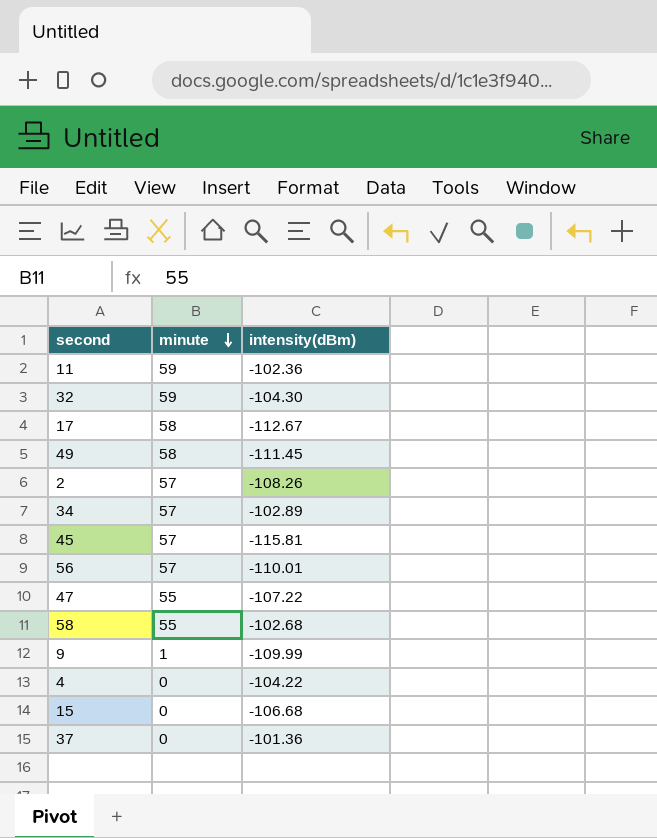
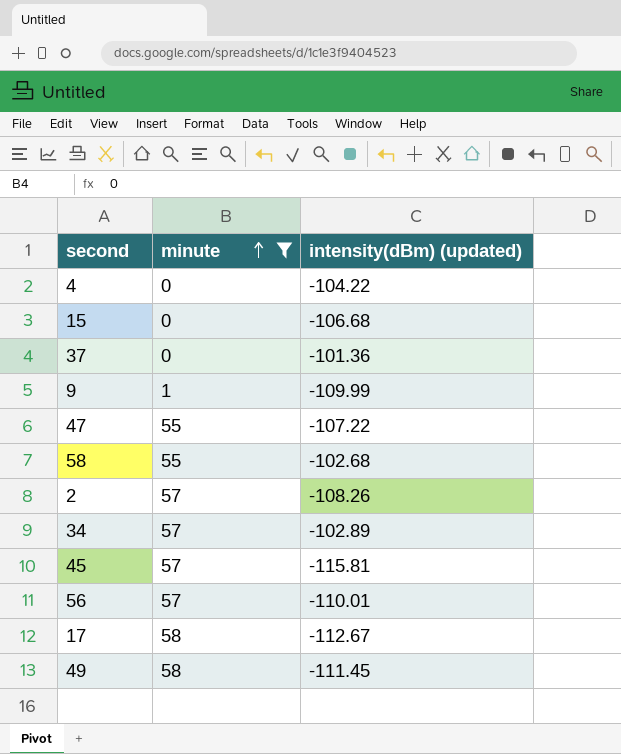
filter: none -> minute != 59
row order: minute descending -> minute ascending
column name: intensity(dBm) -> intensity(dBm) (updated)

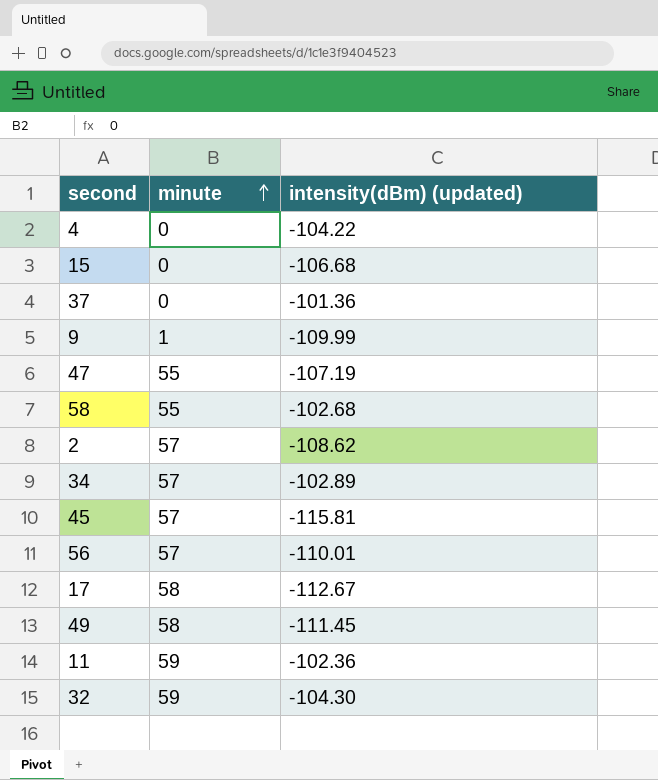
filter: minute != 59 -> none
47 | intensity(dBm) (updated): -107.22 -> -107.19
2 | intensity(dBm) (updated): -108.26 -> -108.62

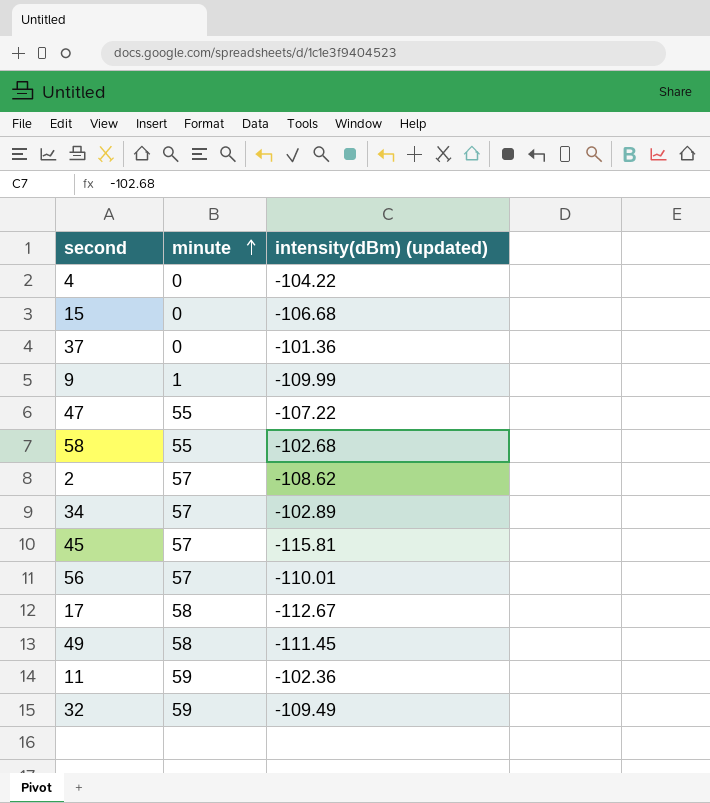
47 | intensity(dBm) (updated): -107.19 -> -107.22
32 | intensity(dBm) (updated): -104.30 -> -109.49

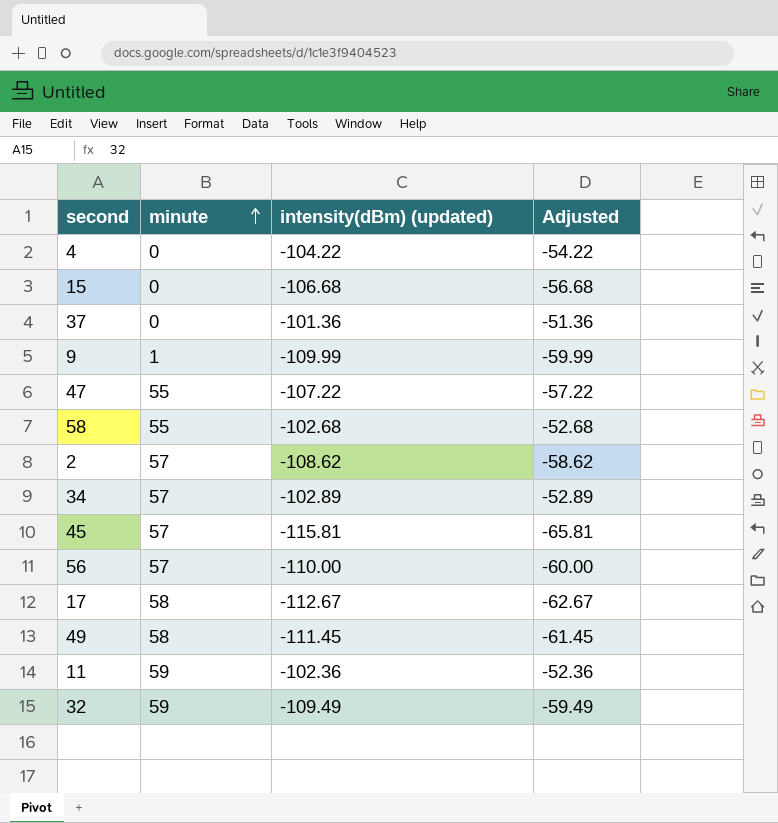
column Adjusted | formula: none -> [intensity(dBm) (updated)] + 50
56 | intensity(dBm) (updated): -110.01 -> -110.00

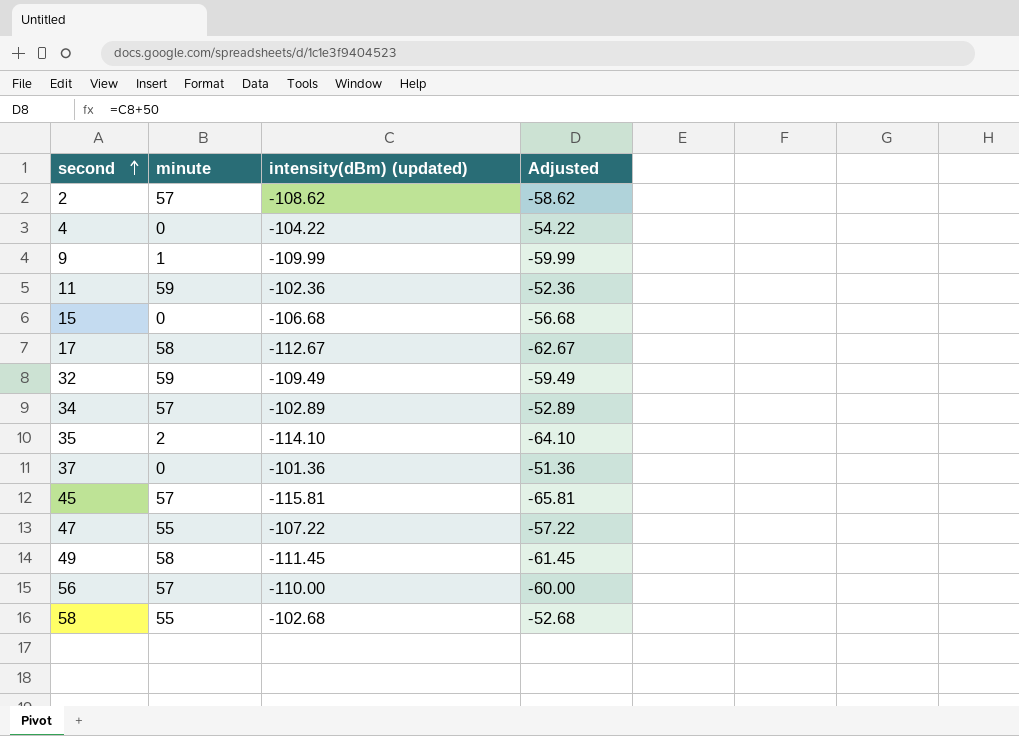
row order: minute ascending -> second ascending
row 35: none -> 2 | -114.10 | -64.10

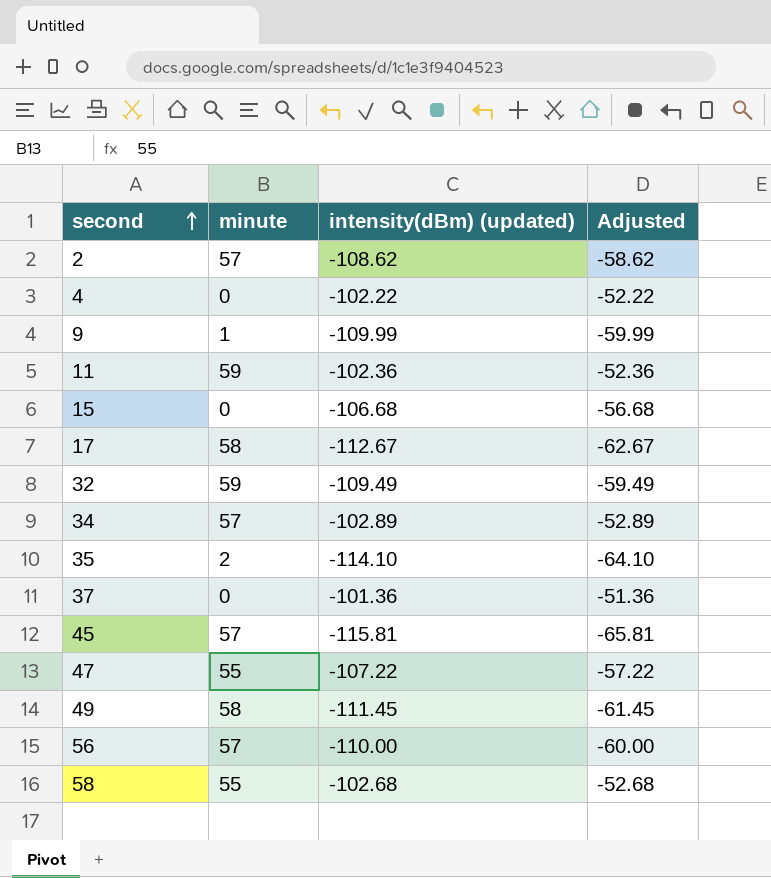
4 | intensity(dBm) (updated): -104.22 -> -102.22
4 | Adjusted: -54.22 -> -52.22

